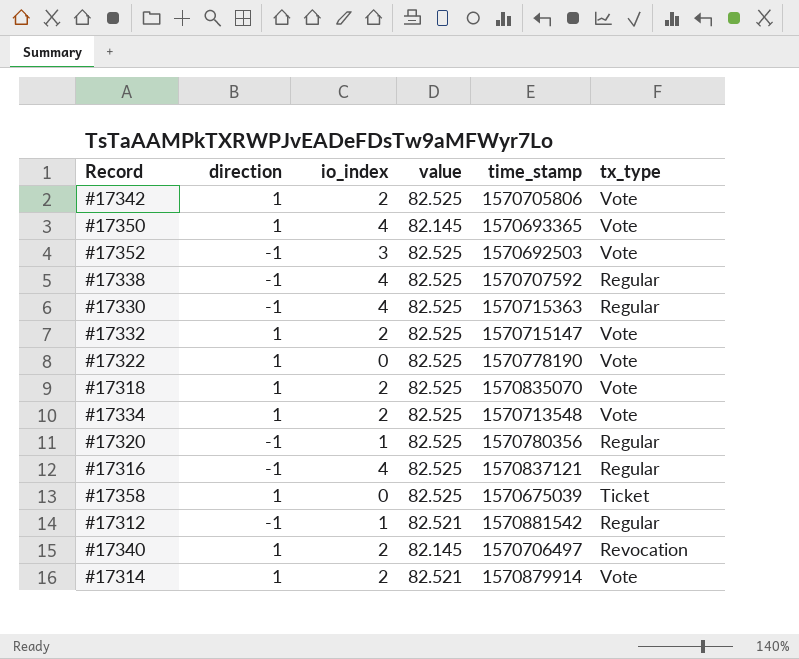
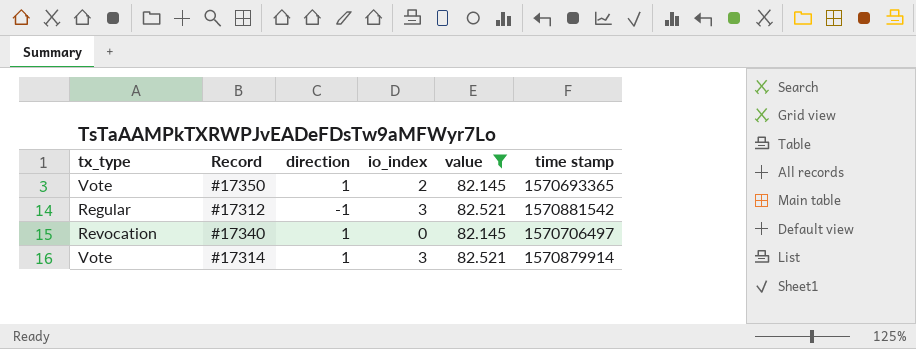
filter: none -> value != 82.525
column tx_type | position: 6 -> 1
column name: time_stamp -> time stamp
#17350 | io_index: 4 -> 2
#17312 | io_index: 1 -> 3
#17340 | io_index: 2 -> 0
#17314 | io_index: 2 -> 3

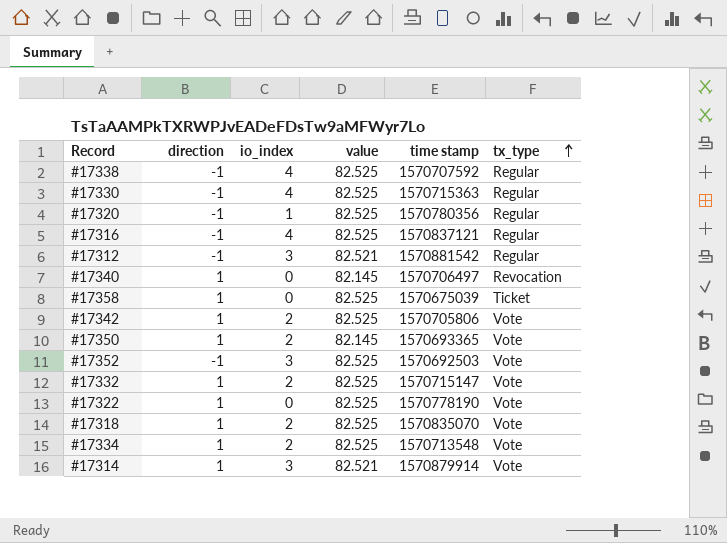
filter: value != 82.525 -> none
row order: none -> tx_type ascending
column tx_type | position: 1 -> 6

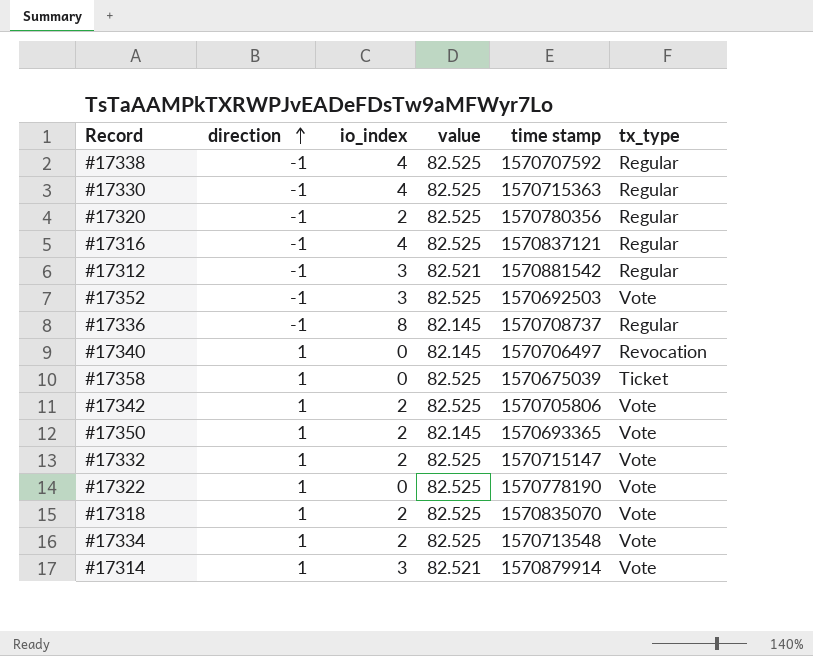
row order: tx_type ascending -> direction ascending
#17320 | io_index: 1 -> 2
row #17336: none -> -1 | 8 | 82.145 | 1570708737 | Regular

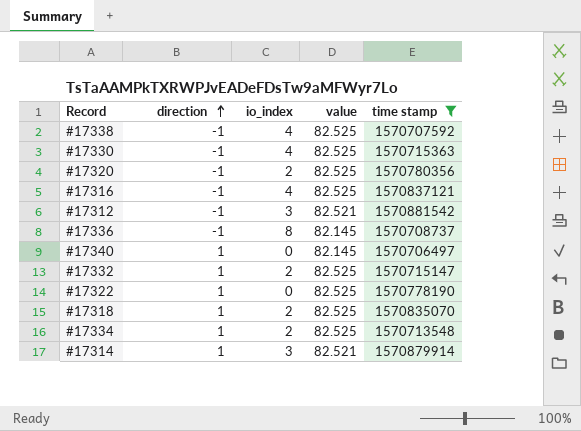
filter: none -> time stamp >= 1570706497
column tx_type | position: 6 -> none

